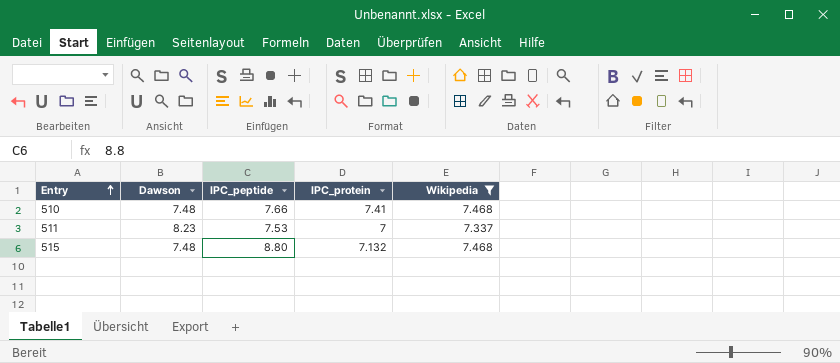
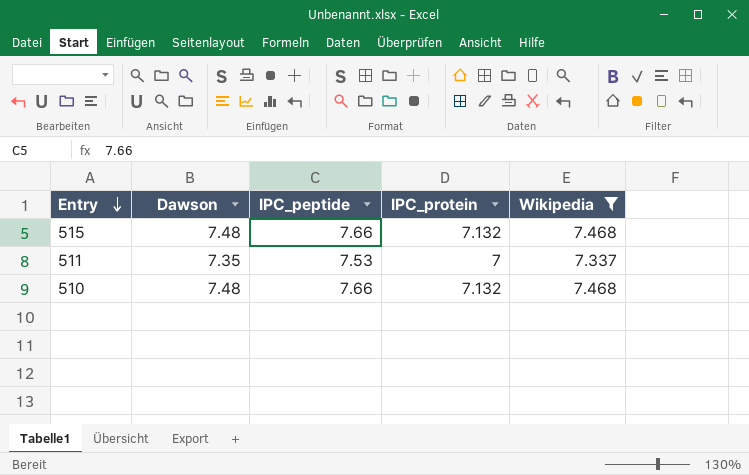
row order: Entry ascending -> Entry descending
515 | IPC_peptide: 8.80 -> 7.66
511 | Dawson: 8.23 -> 7.35
510 | IPC_protein: 7.41 -> 7.132

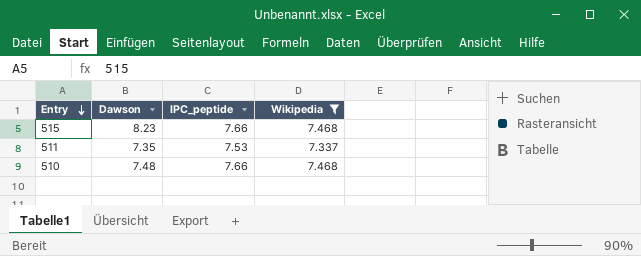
column IPC_protein | position: 4 -> none
515 | Dawson: 7.48 -> 8.23

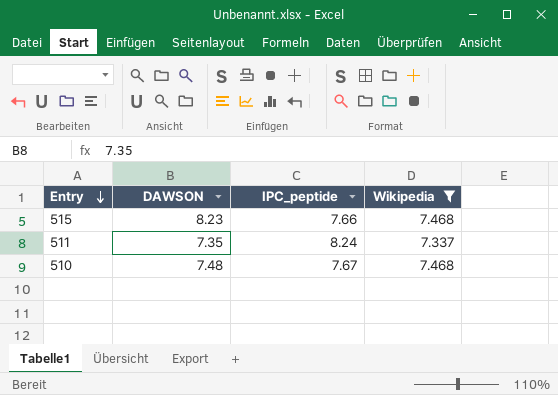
column name: Dawson -> DAWSON
511 | IPC_peptide: 7.53 -> 8.24
510 | IPC_peptide: 7.66 -> 7.67

